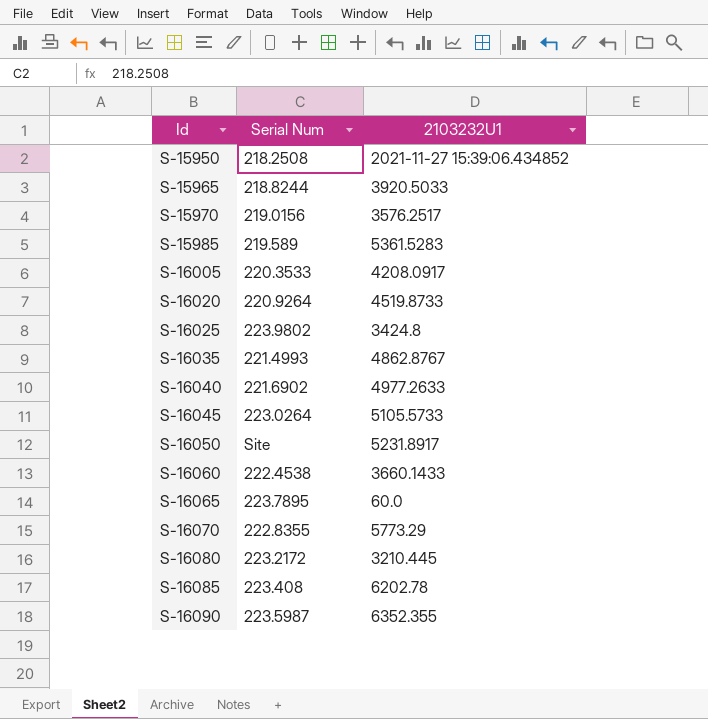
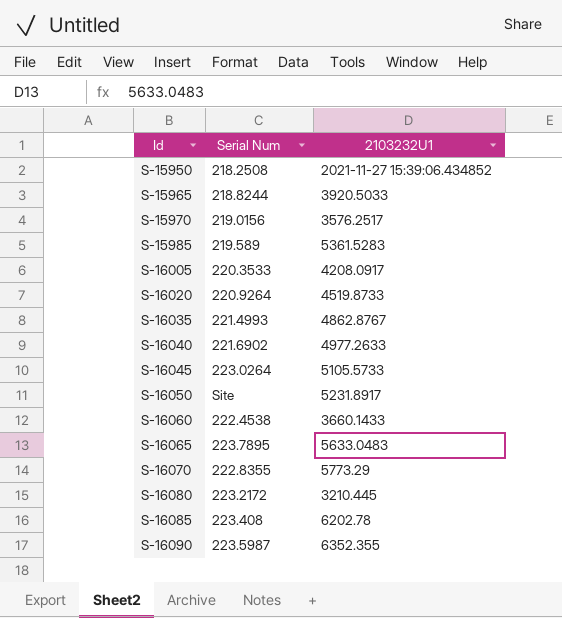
row S-16025: 223.9802 | 3424.8 -> none
S-16065 | 2103232U1: 60.0 -> 5633.0483

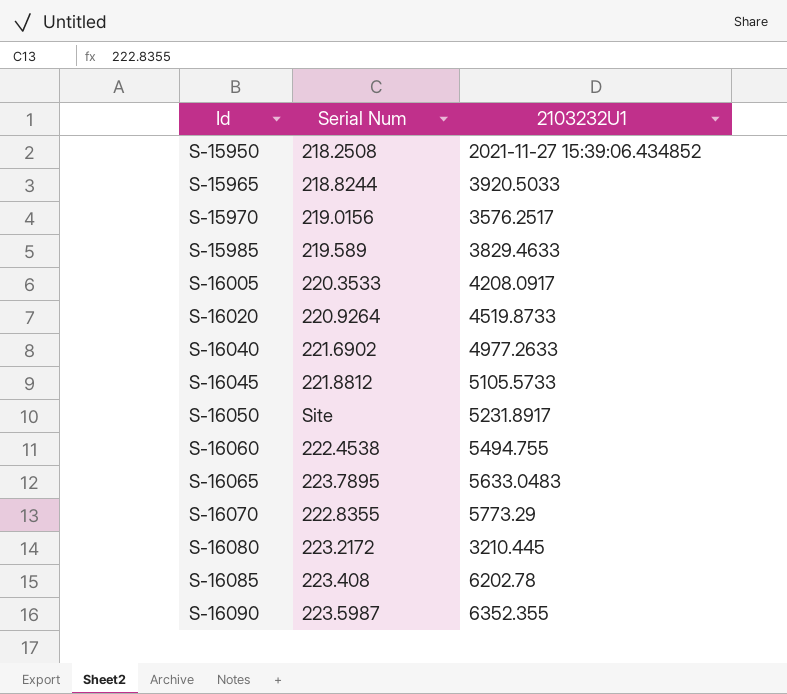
row S-16035: 221.4993 | 4862.8767 -> none
S-15985 | 2103232U1: 5361.5283 -> 3829.4633
S-16045 | Serial Num: 223.0264 -> 221.8812
S-16060 | 2103232U1: 3660.1433 -> 5494.755

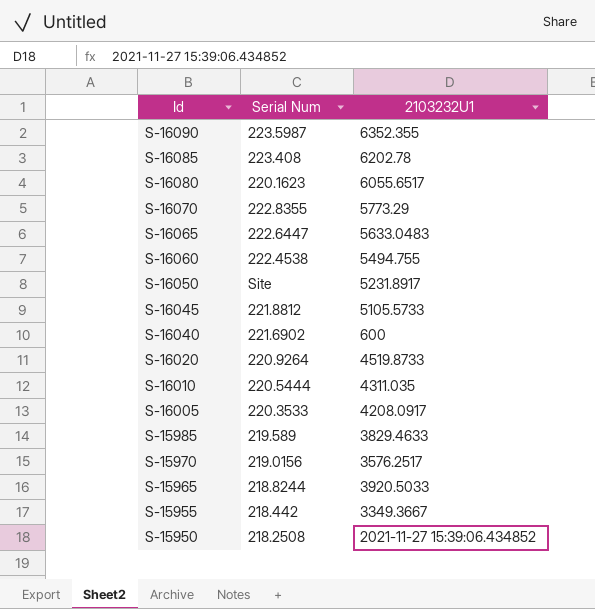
row order: Id ascending -> Id descending
S-16080 | Serial Num: 223.2172 -> 220.1623
S-16080 | 2103232U1: 3210.445 -> 6055.6517
S-16065 | Serial Num: 223.7895 -> 222.6447
S-16040 | 2103232U1: 4977.2633 -> 600
row S-16010: none -> 220.5444 | 4311.035
row S-15955: none -> 218.442 | 3349.3667

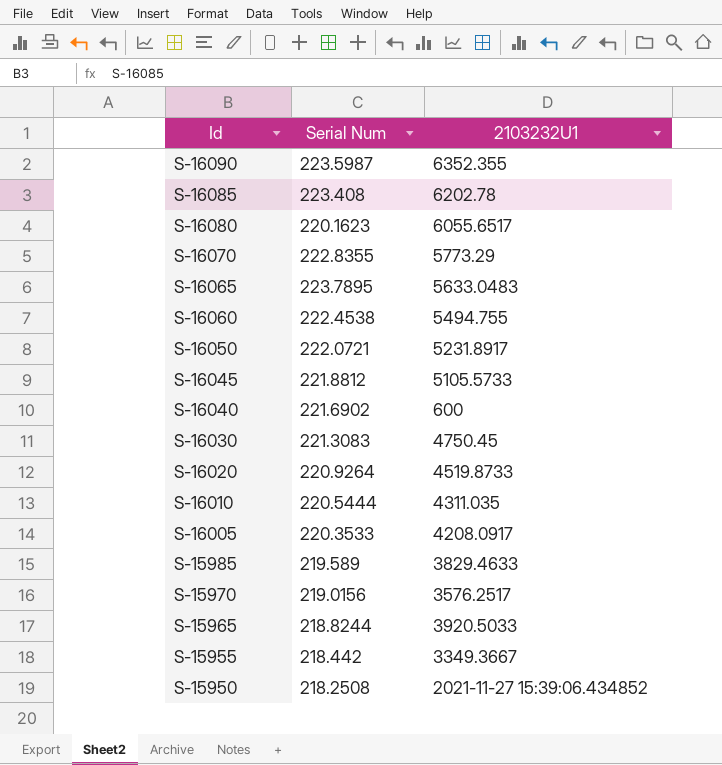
S-16065 | Serial Num: 222.6447 -> 223.7895
S-16050 | Serial Num: Site -> 222.0721
row S-16030: none -> 221.3083 | 4750.45

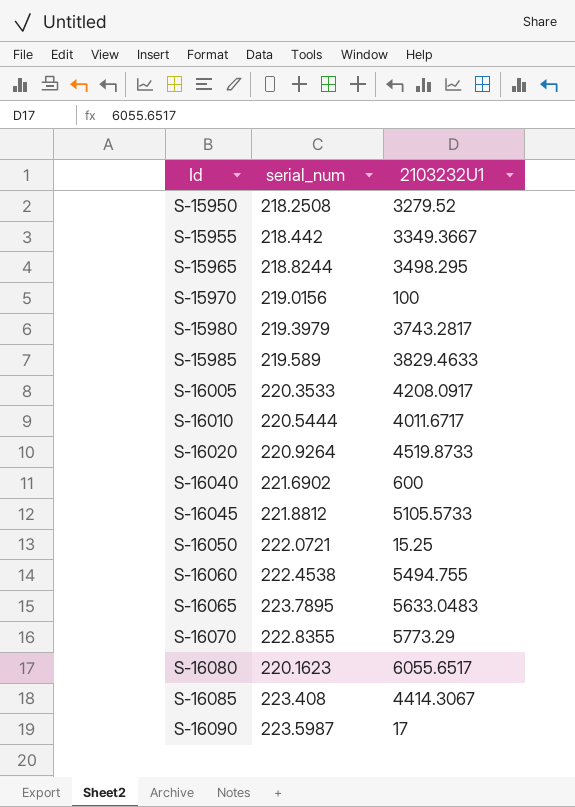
row order: Id descending -> Id ascending
column name: Serial Num -> serial_num
row S-16030: 221.3083 | 4750.45 -> none
S-15950 | 2103232U1: 2021-11-27 15:39:06.434852 -> 3279.52
S-15965 | 2103232U1: 3920.5033 -> 3498.295
S-15970 | 2103232U1: 3576.2517 -> 100
row S-15980: none -> 219.3979 | 3743.2817
S-16010 | 2103232U1: 4311.035 -> 4011.6717
S-16050 | 2103232U1: 5231.8917 -> 15.25
S-16085 | 2103232U1: 6202.78 -> 4414.3067
S-16090 | 2103232U1: 6352.355 -> 17

